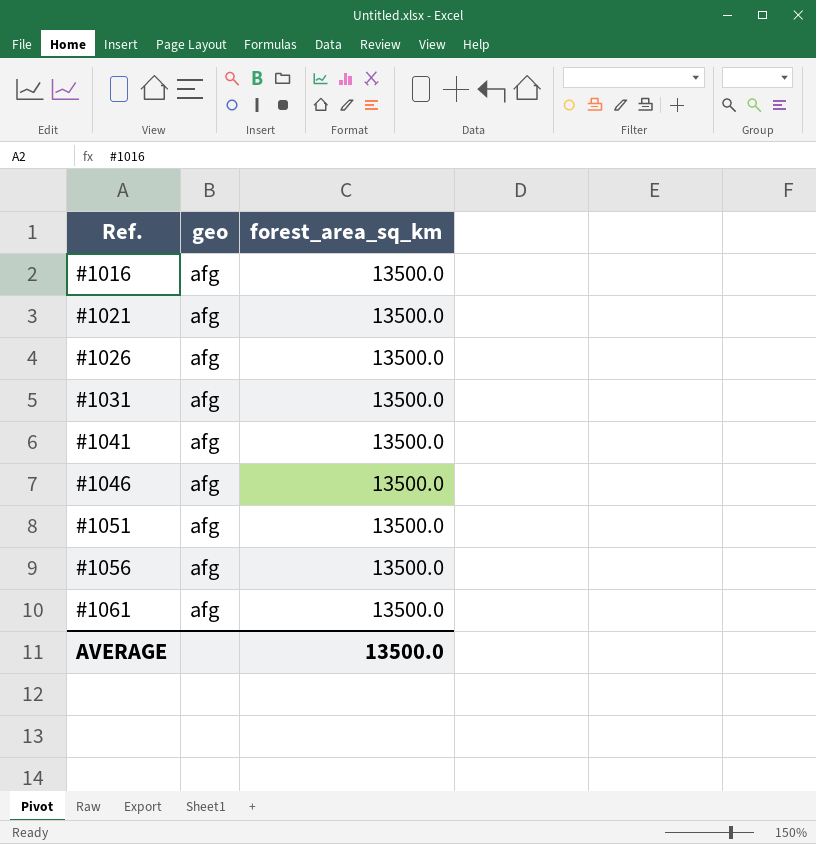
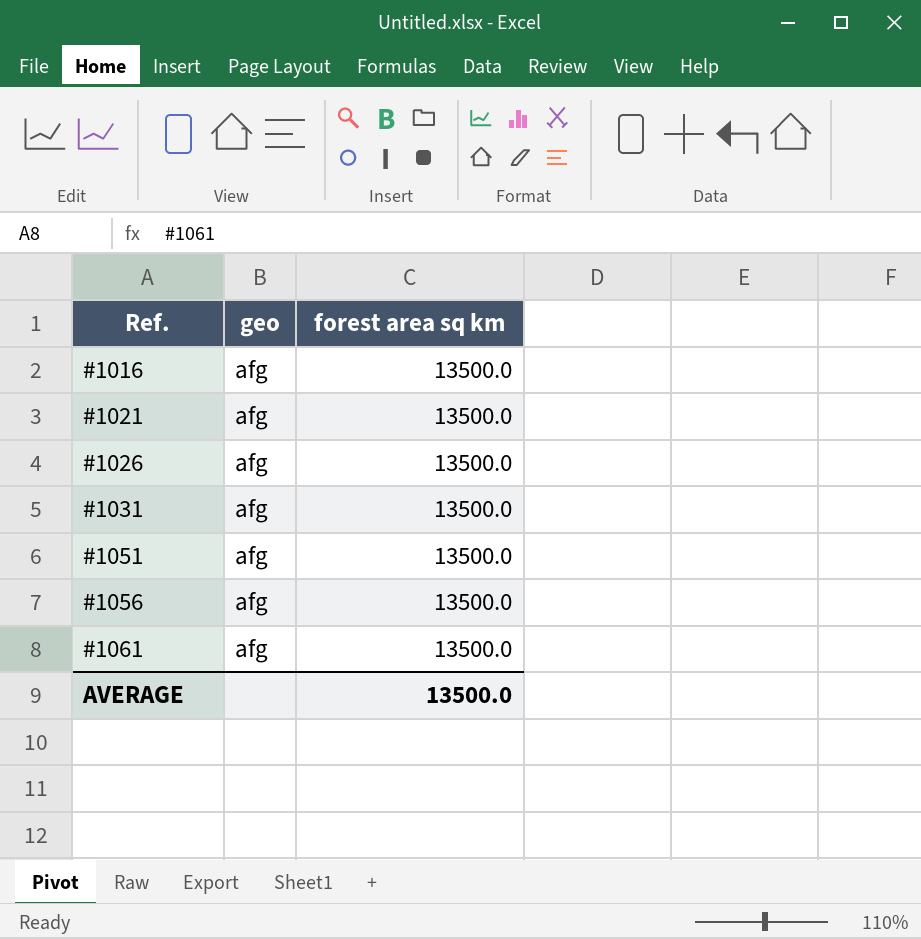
column name: forest_area_sq_km -> forest area sq km
row #1041: afg | 13500.0 -> none
row #1046: afg | 13500.0 -> none

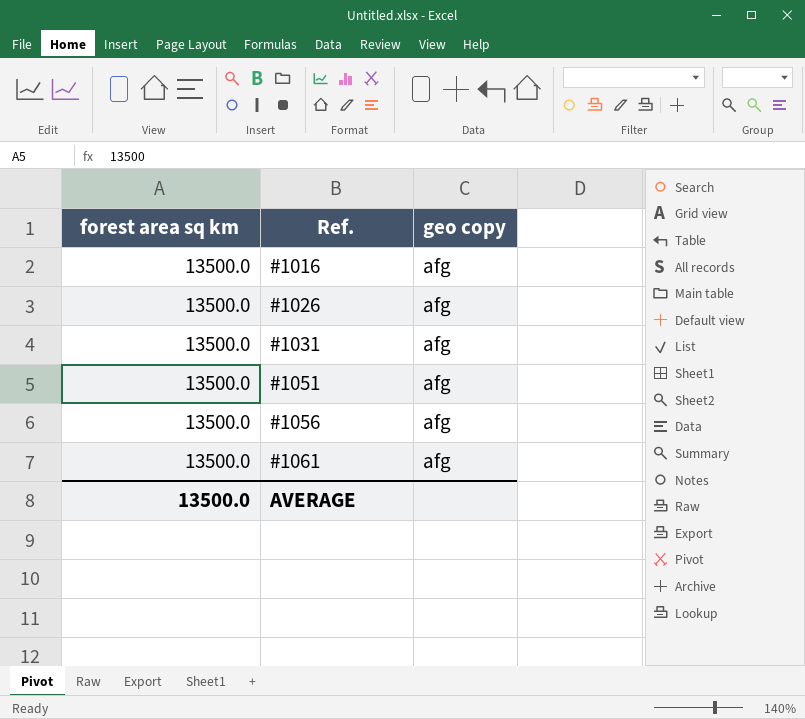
column forest area sq km | position: 3 -> 1
column name: geo -> geo copy
row #1021: afg | 13500.0 -> none

